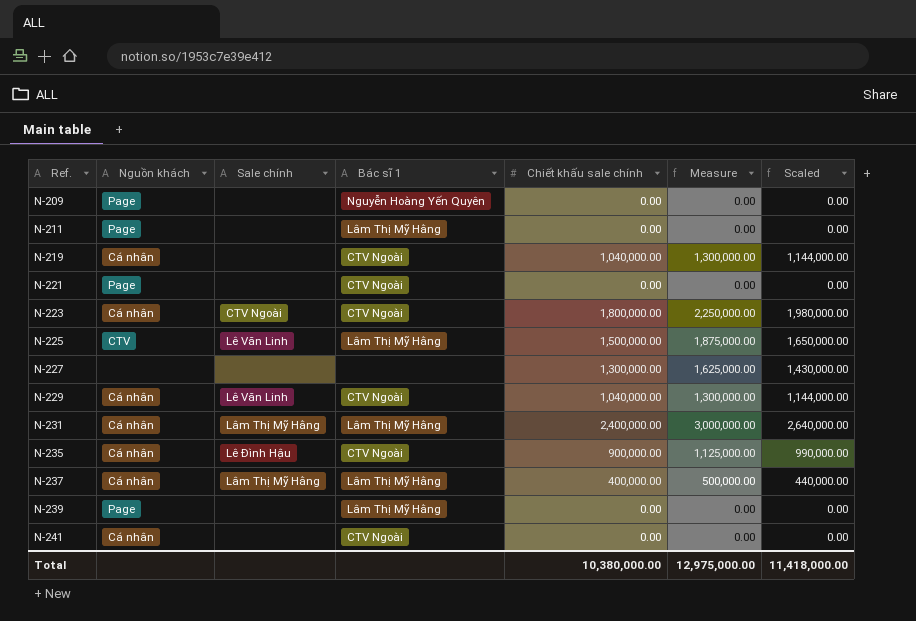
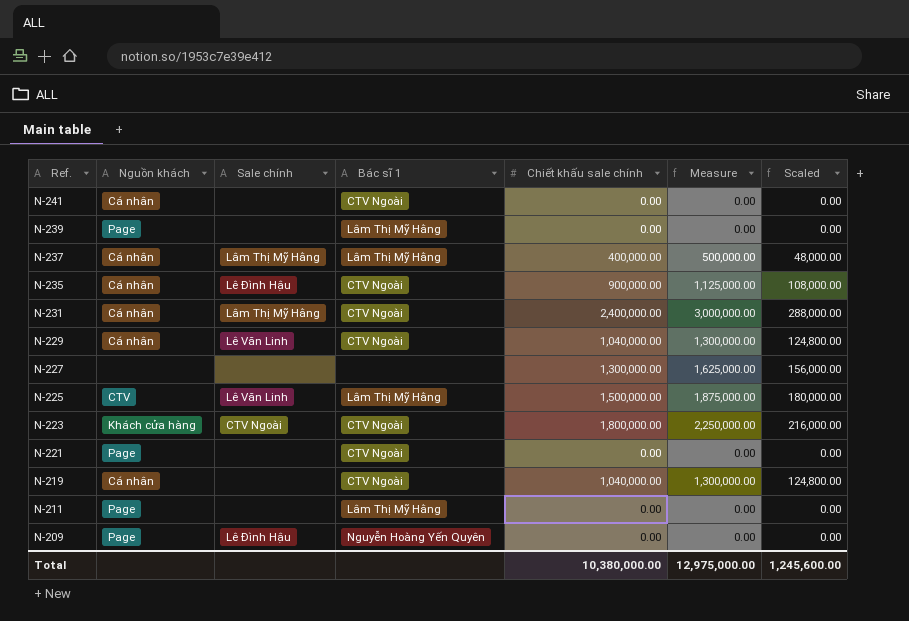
row order: Ref. ascending -> Ref. descending
column Scaled | formula: [Chiết khấu sale chính] * 1.1 -> [Chiết khấu sale chính] * 0.12
N-231 | Bác sĩ 1: Lâm Thị Mỹ Hằng -> CTV Ngoài
N-223 | Nguồn khách: Cá nhân -> Khách cửa hàng
N-209 | Sale chính: none -> Lê Đình Hậu
Total | Scaled: 11,418,000.00 -> 1,245,600.00

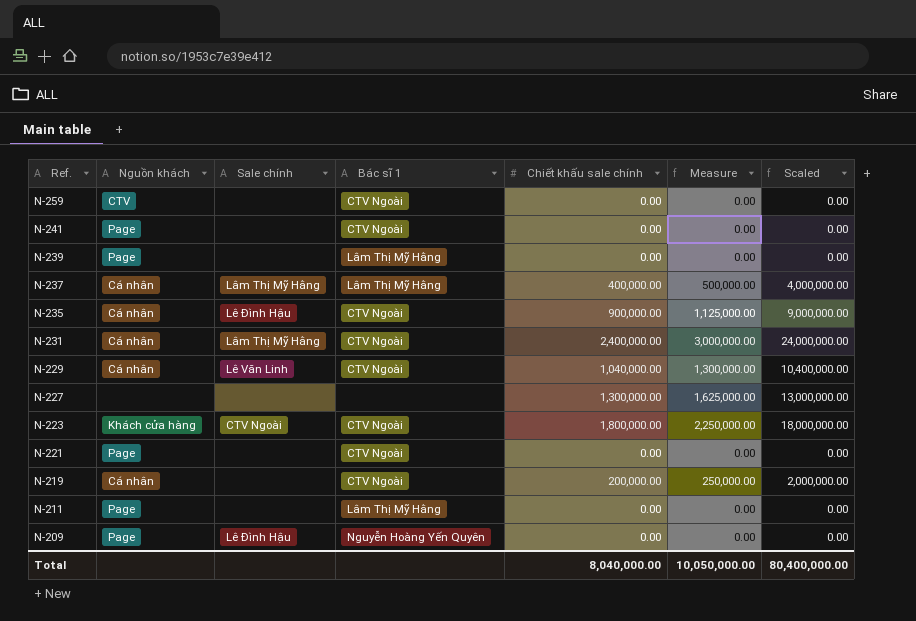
column Scaled | formula: [Chiết khấu sale chính] * 0.12 -> [Chiết khấu sale chính] * 10
row N-225: CTV | Lê Văn Linh | Lâm Thị Mỹ Hằng | 1,500,000.00 | 1,875,000.00 | 180,000.00 -> none
row N-259: none -> CTV | none | CTV Ngoài | 0.00 | 0.00 | 0.00
N-241 | Nguồn khách: Cá nhân -> Page
N-219 | Chiết khấu sale chính: 1,040,000.00 -> 200,000.00
N-219 | Measure: 1,300,000.00 -> 250,000.00
Total | Chiết khấu sale chính: 10,380,000.00 -> 8,040,000.00
Total | Measure: 12,975,000.00 -> 10,050,000.00
Total | Scaled: 1,245,600.00 -> 80,400,000.00

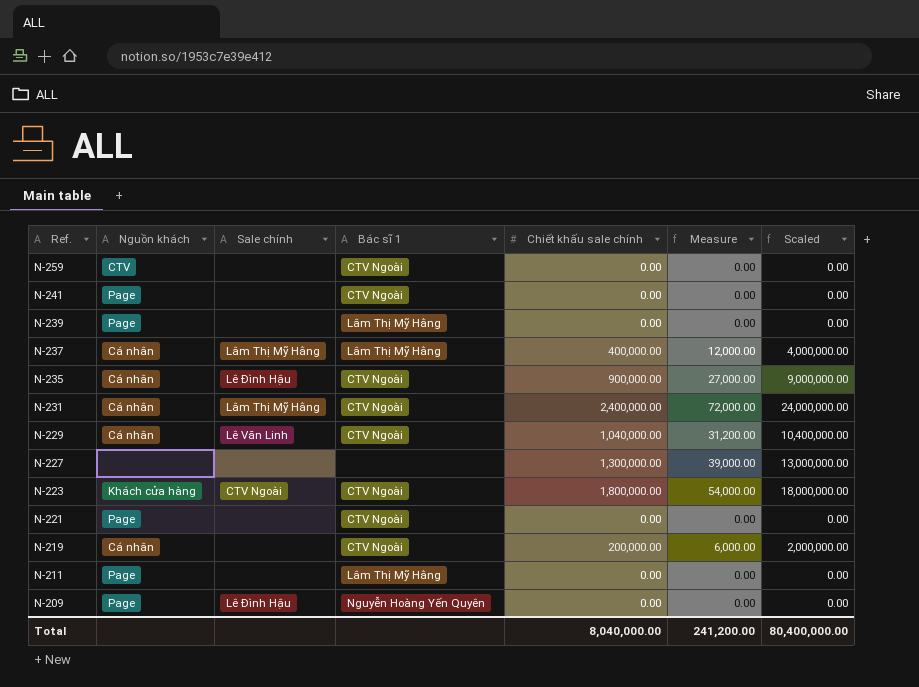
column Measure | formula: [Chiết khấu sale chính] * 1.25 -> [Chiết khấu sale chính] * 0.03
Total | Measure: 10,050,000.00 -> 241,200.00

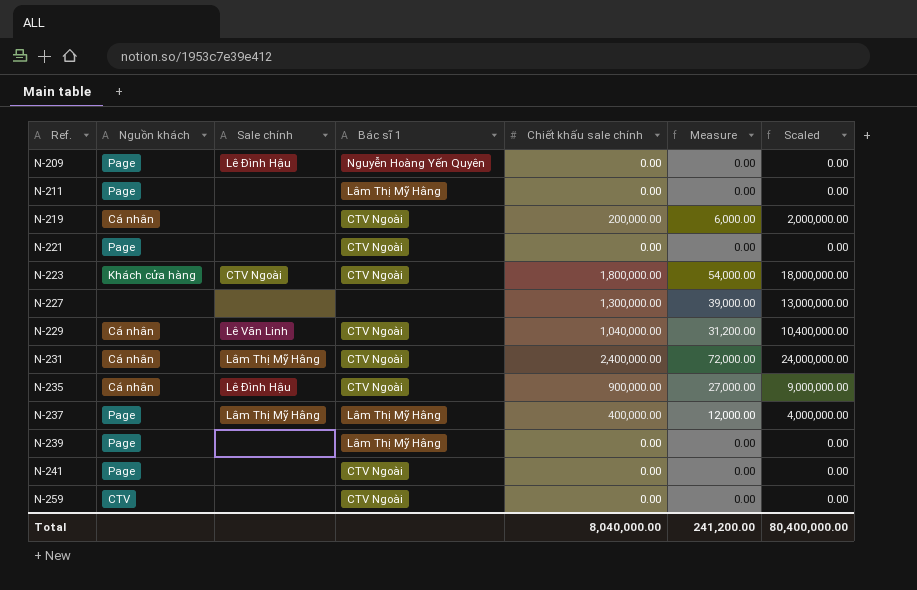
row order: Ref. descending -> Ref. ascending
N-237 | Nguồn khách: Cá nhân -> Page

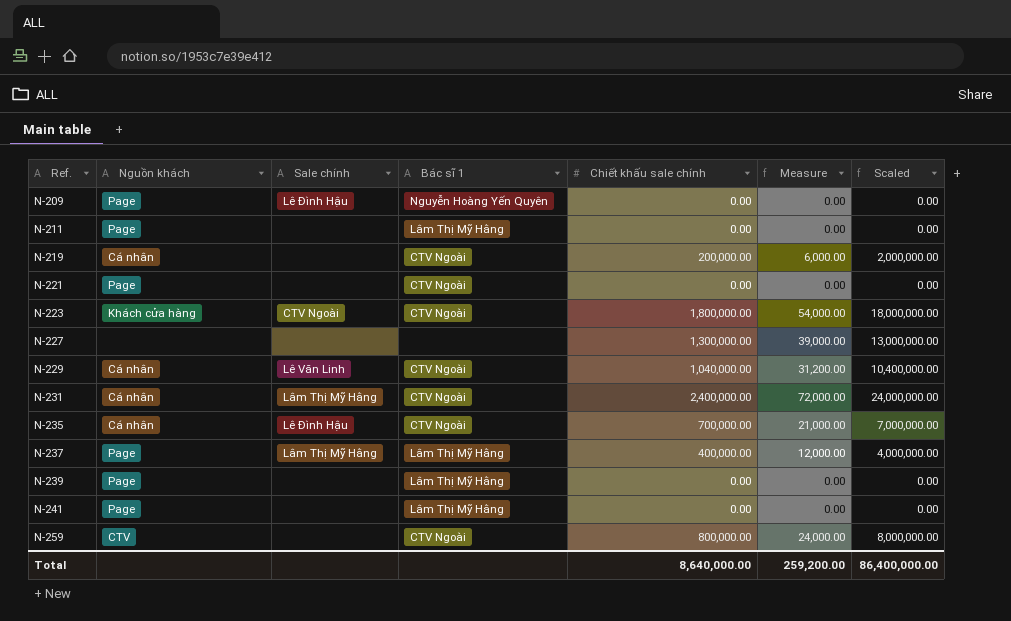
N-235 | Chiết khấu sale chính: 900,000.00 -> 700,000.00
N-235 | Measure: 27,000.00 -> 21,000.00
N-235 | Scaled: 9,000,000.00 -> 7,000,000.00
N-241 | Bác sĩ 1: CTV Ngoài -> Lâm Thị Mỹ Hằng
N-259 | Chiết khấu sale chính: 0.00 -> 800,000.00
N-259 | Measure: 0.00 -> 24,000.00
N-259 | Scaled: 0.00 -> 8,000,000.00
Total | Chiết khấu sale chính: 8,040,000.00 -> 8,640,000.00
Total | Measure: 241,200.00 -> 259,200.00
Total | Scaled: 80,400,000.00 -> 86,400,000.00

